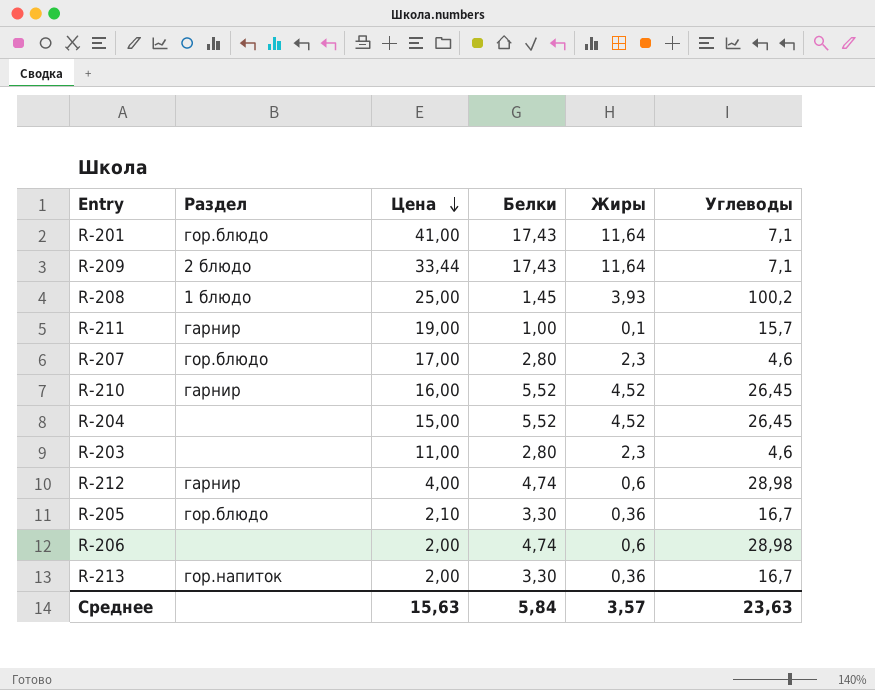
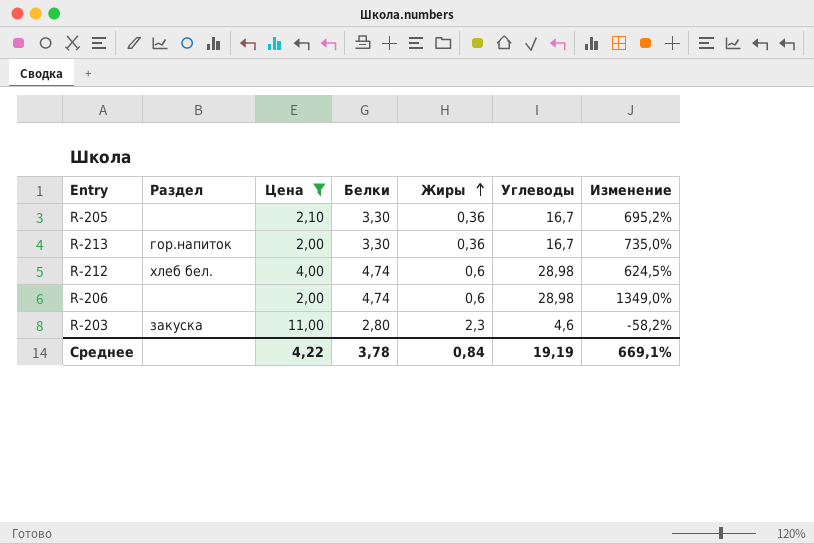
filter: none -> Цена <= 11,00
row order: Цена descending -> Жиры ascending
column Изменение | formula: none -> ([Углеводы] - [Цена]) / [Цена]
R-205 | Раздел: гор.блюдо -> none
R-212 | Раздел: гарнир -> хлеб бел.
R-203 | Раздел: none -> закуска
Среднее | Цена: 15,63 -> 4,22
Среднее | Белки: 5,84 -> 3,78
Среднее | Жиры: 3,57 -> 0,84
Среднее | Углеводы: 23,63 -> 19,19

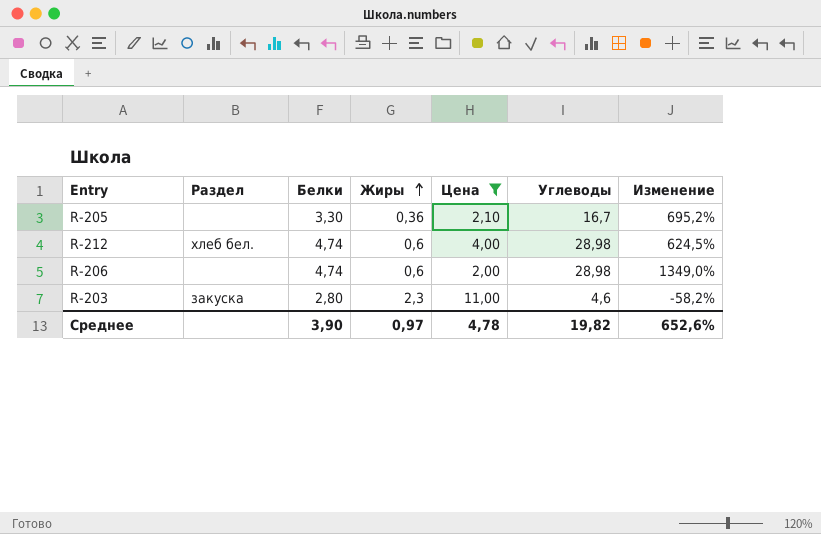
column Цена | position: 3 -> 5
row R-213: гор.напиток | 2,00 | 3,30 | 0,36 | 16,7 | 735,0% -> none
Среднее | Белки: 3,78 -> 3,90
Среднее | Жиры: 0,84 -> 0,97
Среднее | Цена: 4,22 -> 4,78
Среднее | Углеводы: 19,19 -> 19,82
Среднее | Изменение: 669,1% -> 652,6%

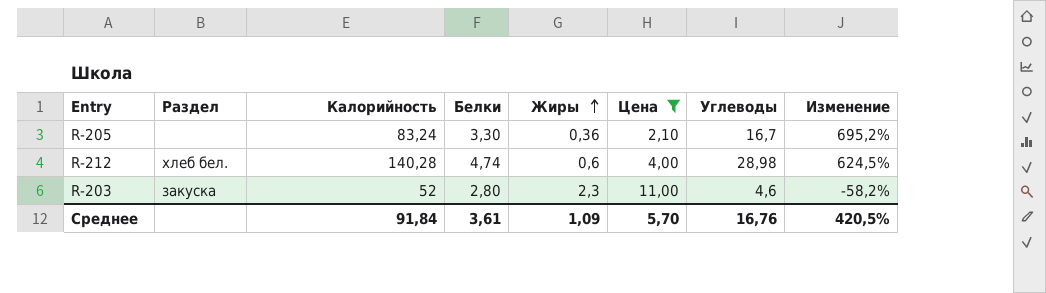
column Калорийность | position: none -> 3
row R-206: none | 4,74 | 0,6 | 2,00 | 28,98 | 1349,0% -> none
Среднее | Белки: 3,90 -> 3,61
Среднее | Жиры: 0,97 -> 1,09
Среднее | Цена: 4,78 -> 5,70
Среднее | Углеводы: 19,82 -> 16,76
Среднее | Изменение: 652,6% -> 420,5%

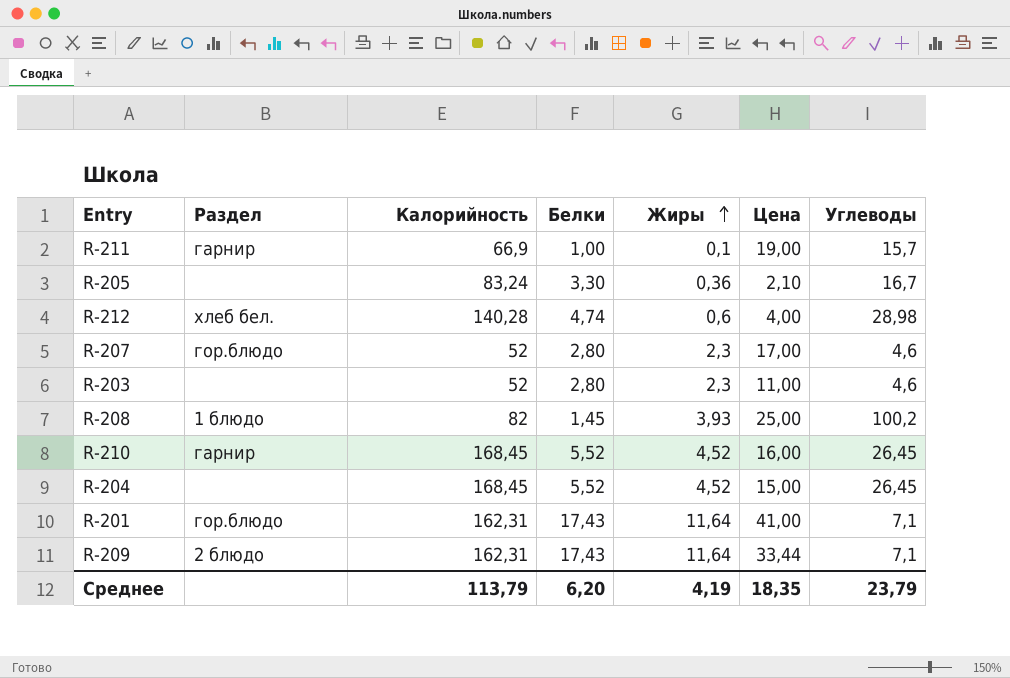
filter: Цена <= 11,00 -> none
column Изменение | formula: ([Углеводы] - [Цена]) / [Цена] -> none
R-203 | Раздел: закуска -> none
Среднее | Калорийность: 91,84 -> 113,79
Среднее | Белки: 3,61 -> 6,20
Среднее | Жиры: 1,09 -> 4,19
Среднее | Цена: 5,70 -> 18,35
Среднее | Углеводы: 16,76 -> 23,79

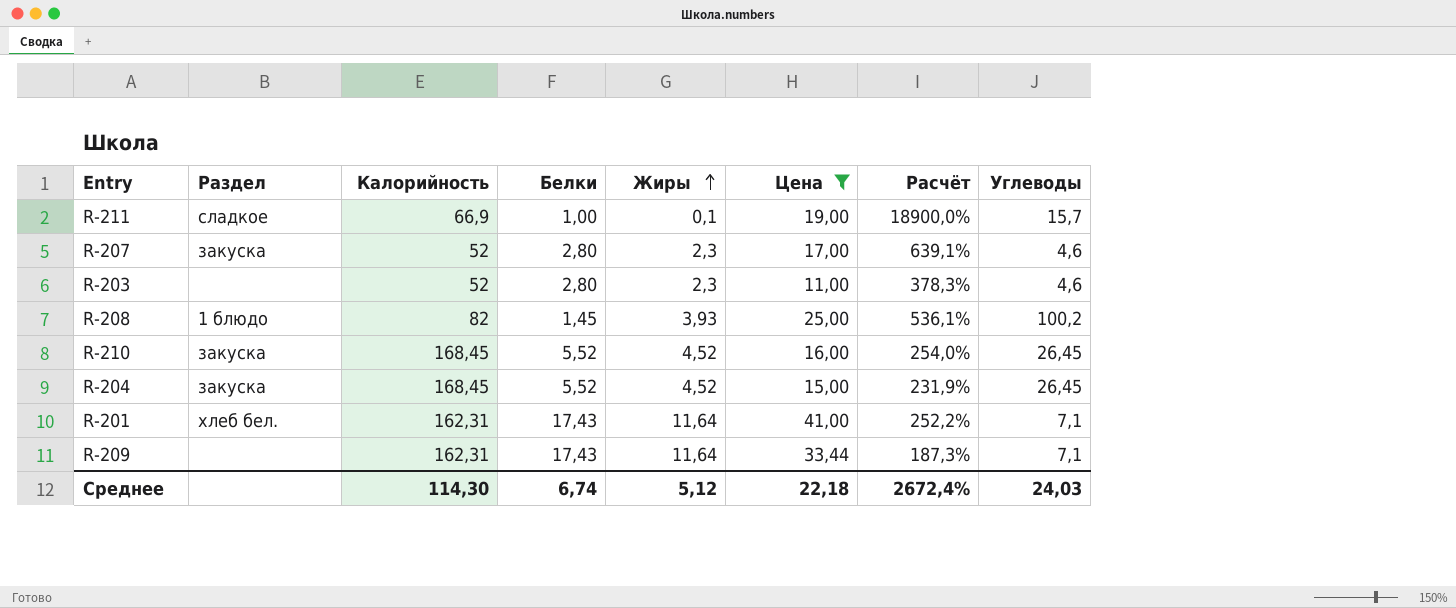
filter: none -> Цена >= 11,00
column Расчёт | formula: none -> ([Цена] - [Жиры]) / [Жиры]
R-211 | Раздел: гарнир -> сладкое
R-207 | Раздел: гор.блюдо -> закуска
R-210 | Раздел: гарнир -> закуска
R-204 | Раздел: none -> закуска
R-201 | Раздел: гор.блюдо -> хлеб бел.
R-209 | Раздел: 2 блюдо -> none
Среднее | Калорийность: 113,79 -> 114,30
Среднее | Белки: 6,20 -> 6,74
Среднее | Жиры: 4,19 -> 5,12
Среднее | Цена: 18,35 -> 22,18
Среднее | Углеводы: 23,79 -> 24,03

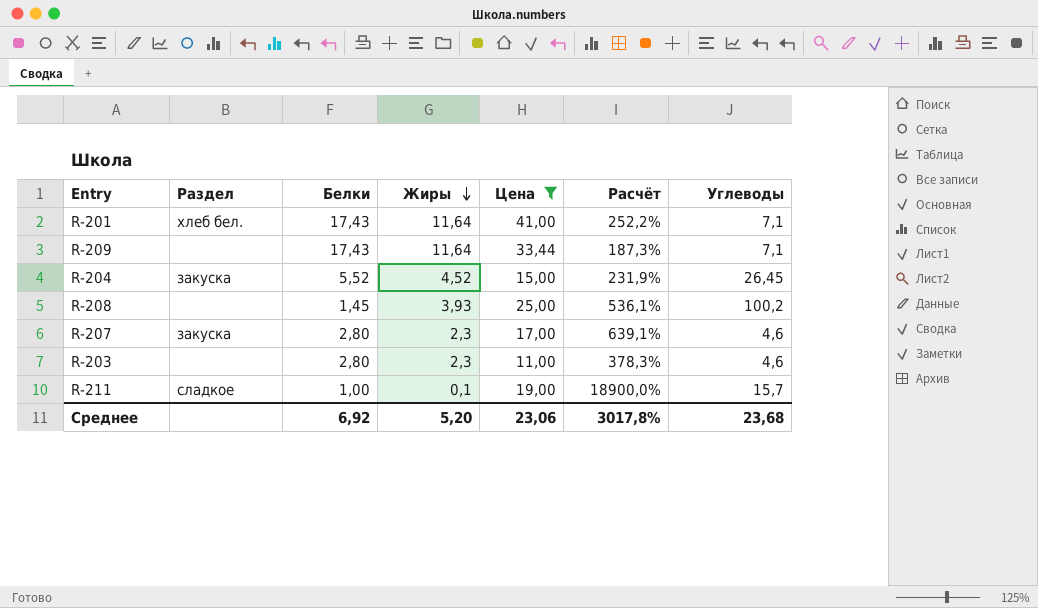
row order: Жиры ascending -> Жиры descending
column Калорийность | position: 3 -> none
row R-210: закуска | 168,45 | 5,52 | 4,52 | 16,00 | 254,0% | 26,45 -> none
R-208 | Раздел: 1 блюдо -> none
Среднее | Белки: 6,74 -> 6,92
Среднее | Жиры: 5,12 -> 5,20
Среднее | Цена: 22,18 -> 23,06
Среднее | Расчёт: 2672,4% -> 3017,8%
Среднее | Углеводы: 24,03 -> 23,68

